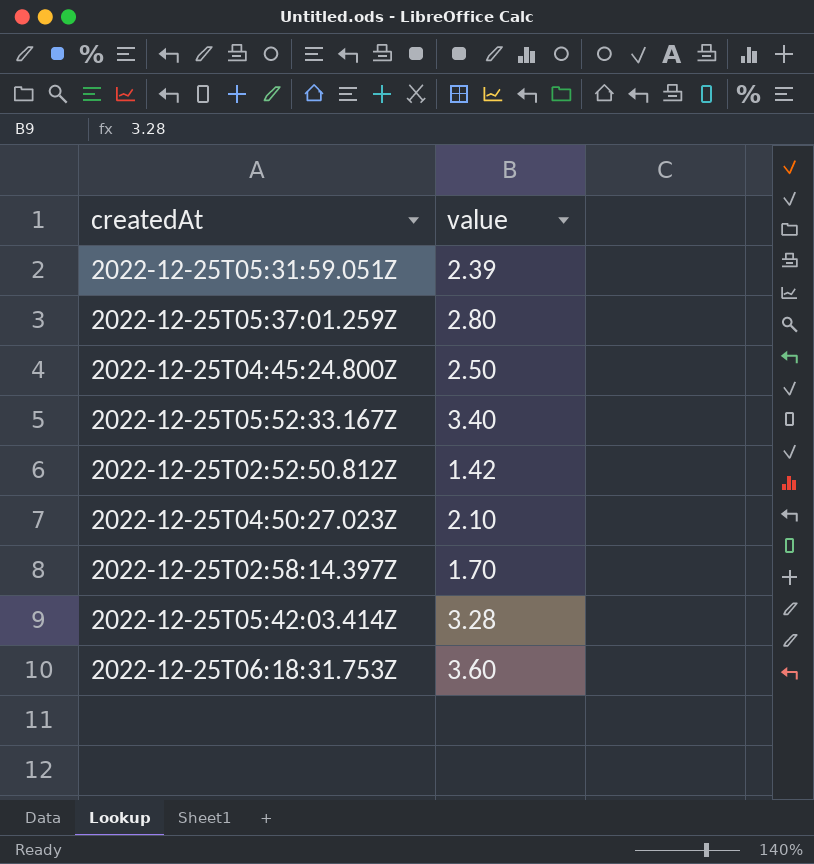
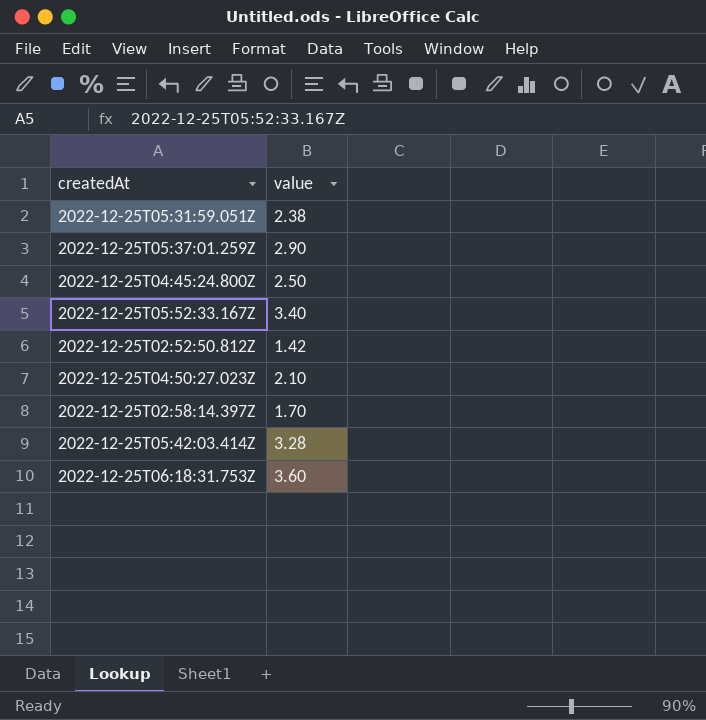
2022-12-25T05:31:59.051Z | value: 2.39 -> 2.38
2022-12-25T05:37:01.259Z | value: 2.80 -> 2.90

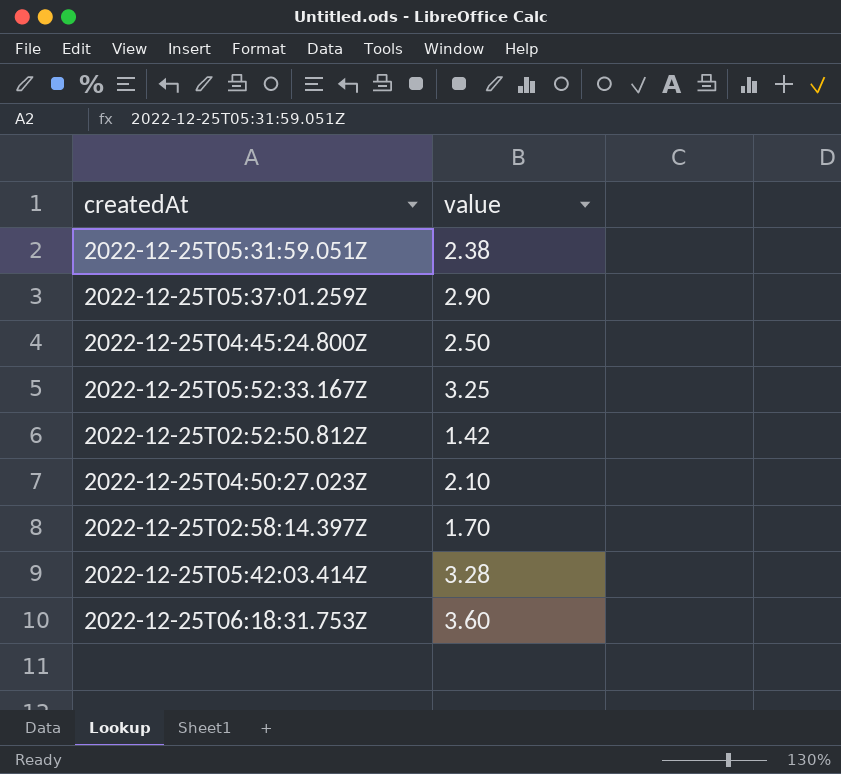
2022-12-25T05:52:33.167Z | value: 3.40 -> 3.25

